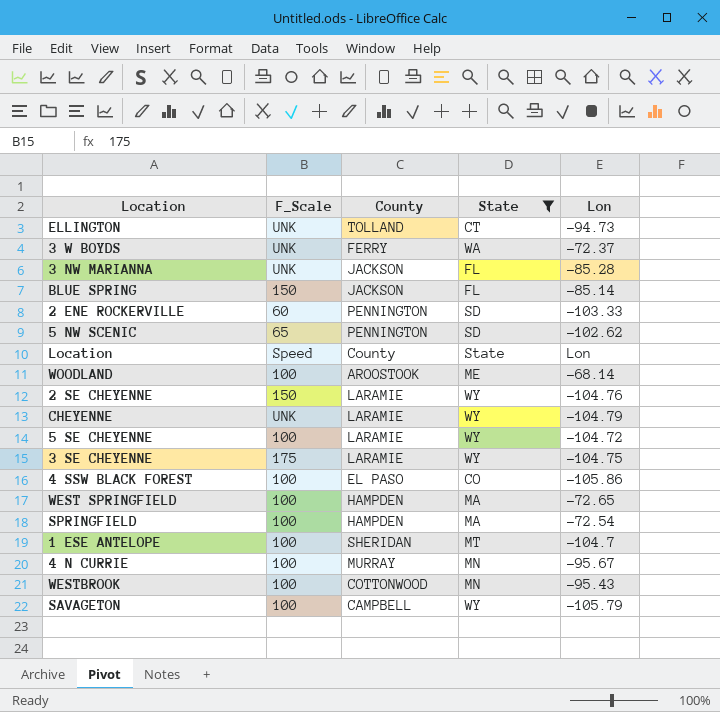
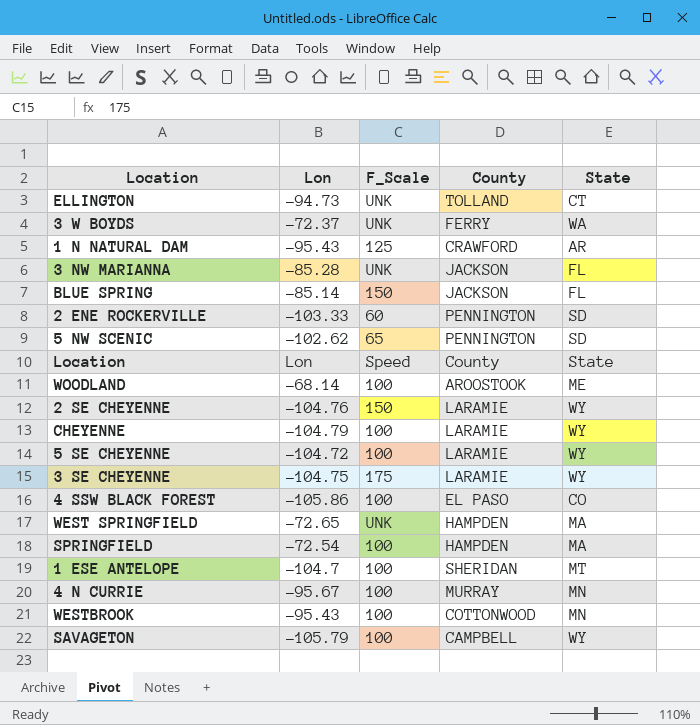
filter: State != AR -> none
column Lon | position: 5 -> 2
CHEYENNE | F_Scale: UNK -> 100
WEST SPRINGFIELD | F_Scale: 100 -> UNK

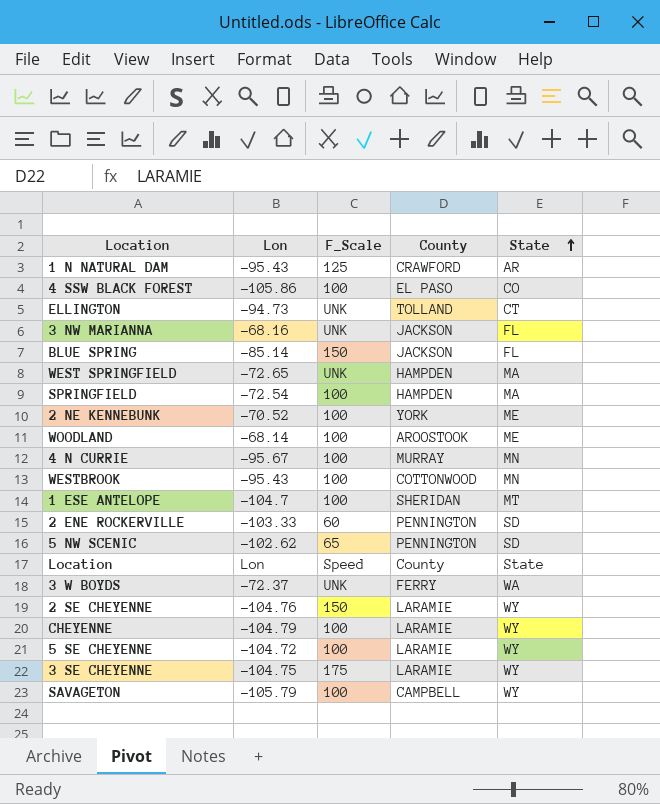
row order: none -> State ascending
3 NW MARIANNA | Lon: -85.28 -> -68.16
row 2 NE KENNEBUNK: none -> -70.52 | 100 | YORK | ME

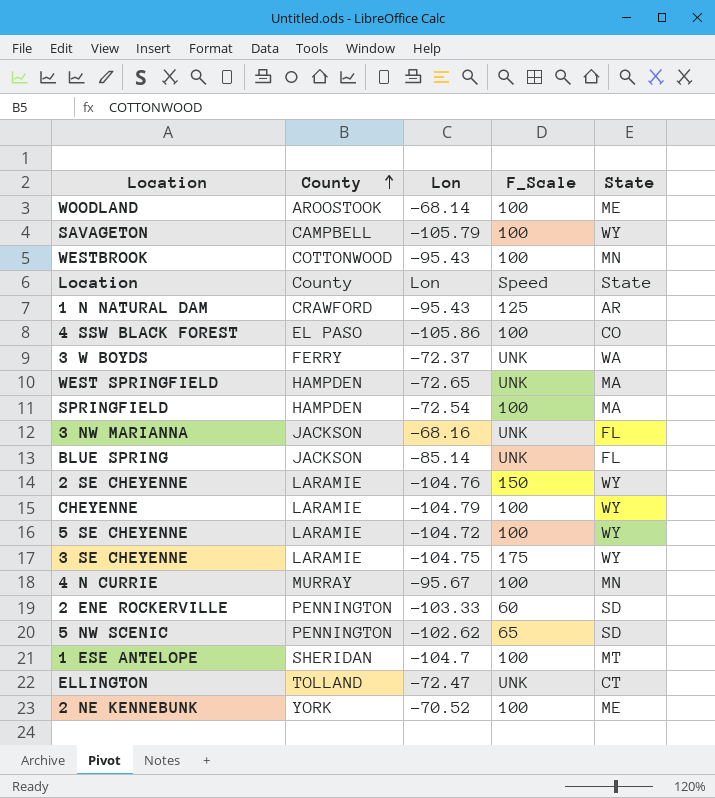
row order: State ascending -> County ascending
column County | position: 4 -> 2
BLUE SPRING | F_Scale: 150 -> UNK
ELLINGTON | Lon: -94.73 -> -72.47

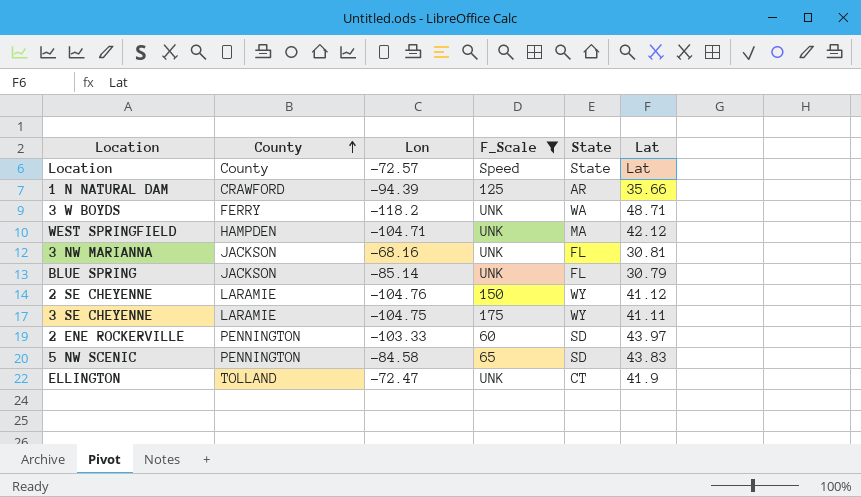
filter: none -> F_Scale != 100
column Lat | position: none -> 6
Location | Lon: Lon -> -72.57
1 N NATURAL DAM | Lon: -95.43 -> -94.39
3 W BOYDS | Lon: -72.37 -> -118.2
WEST SPRINGFIELD | Lon: -72.65 -> -104.71
5 NW SCENIC | Lon: -102.62 -> -84.58

